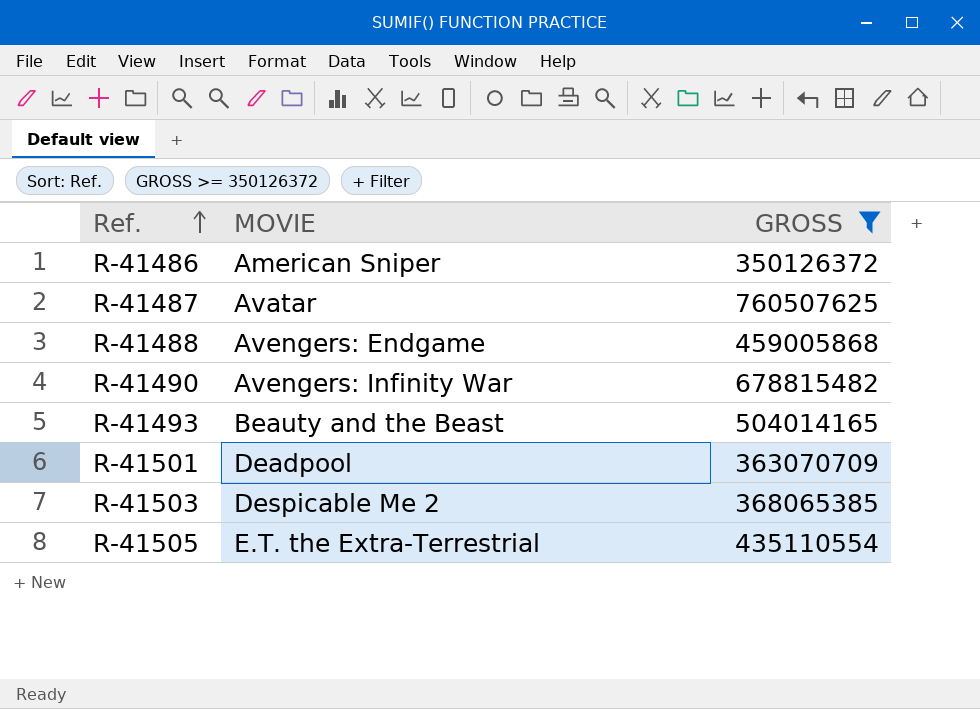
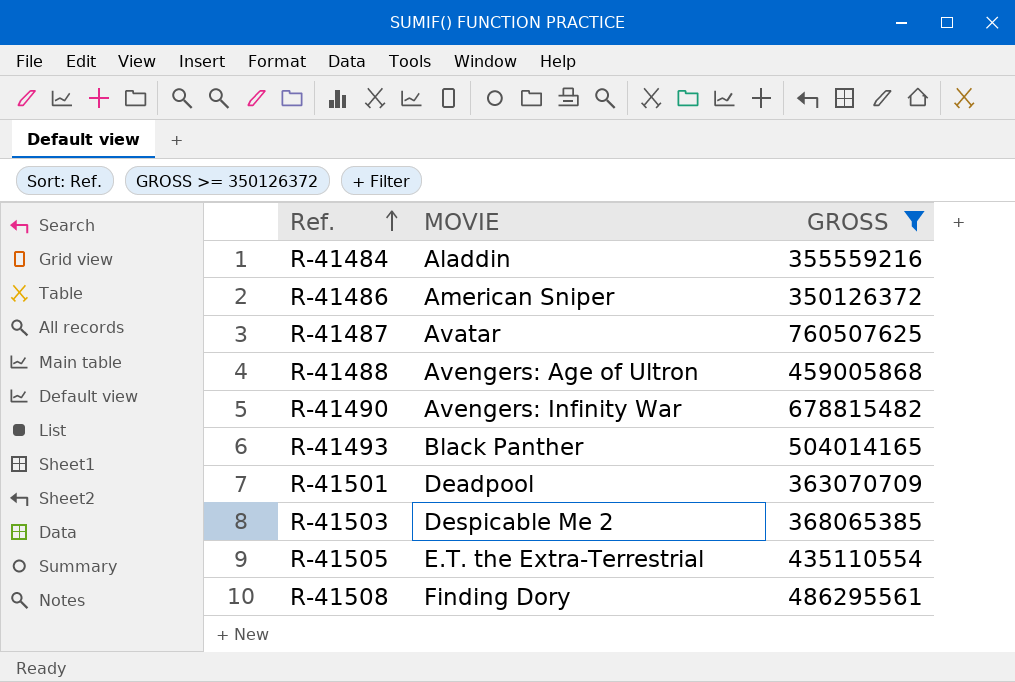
row R-41484: none -> Aladdin | 355559216
R-41488 | MOVIE: Avengers: Endgame -> Avengers: Age of Ultron
R-41493 | MOVIE: Beauty and the Beast -> Black Panther
row R-41508: none -> Finding Dory | 486295561

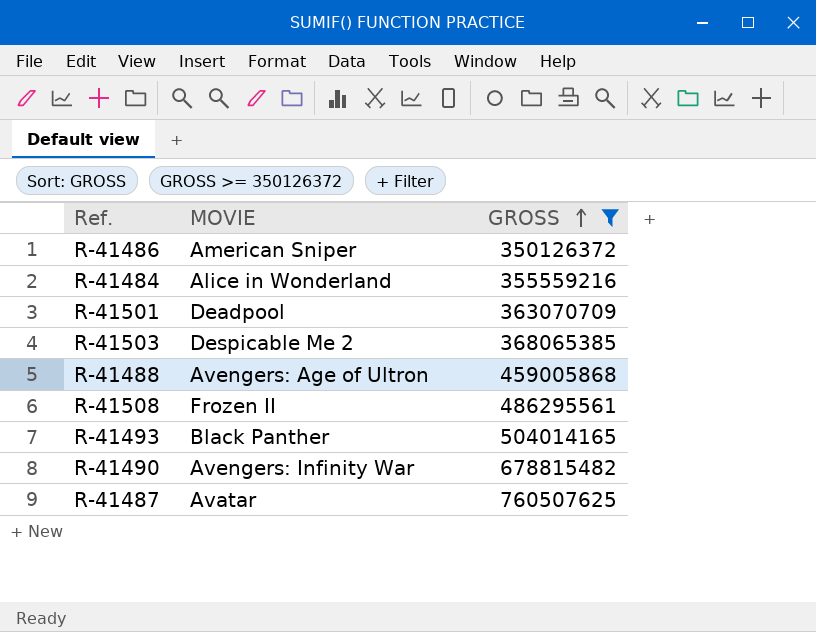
row order: Ref. ascending -> GROSS ascending
row R-41505: E.T. the Extra-Terrestrial | 435110554 -> none
R-41484 | MOVIE: Aladdin -> Alice in Wonderland
R-41508 | MOVIE: Finding Dory -> Frozen II

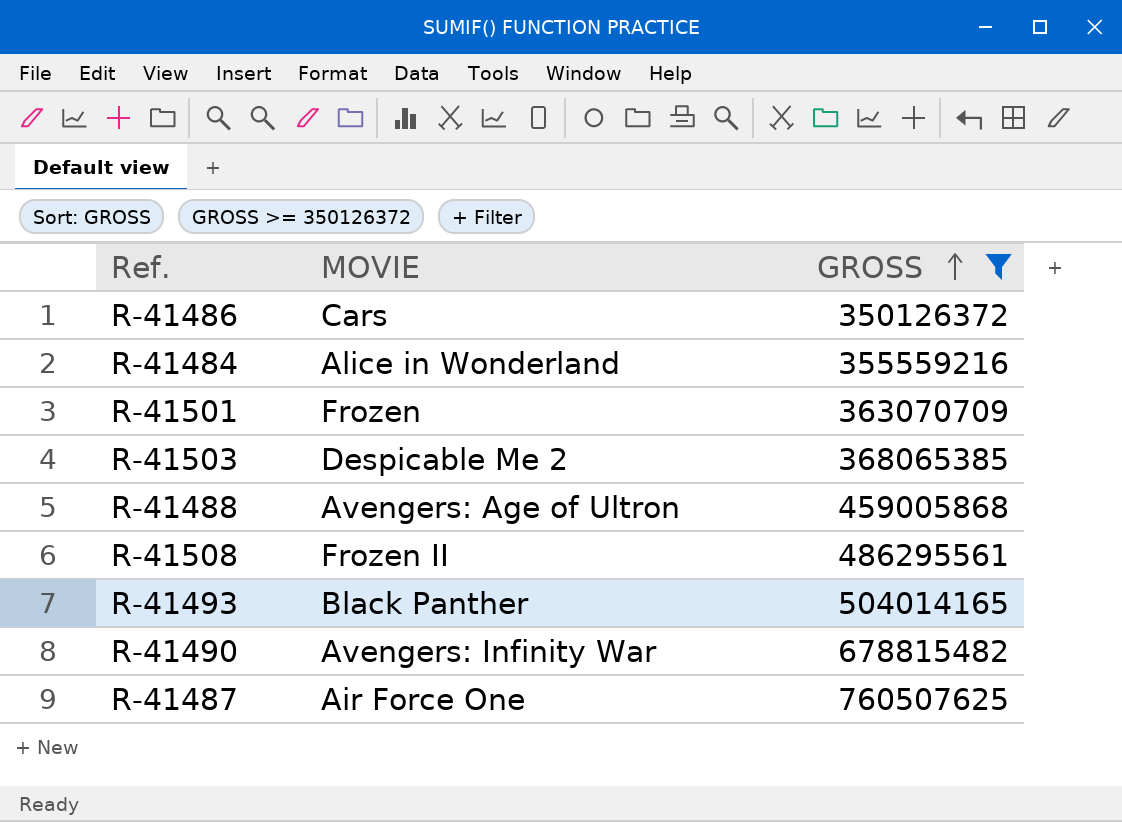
R-41486 | MOVIE: American Sniper -> Cars
R-41501 | MOVIE: Deadpool -> Frozen
R-41487 | MOVIE: Avatar -> Air Force One

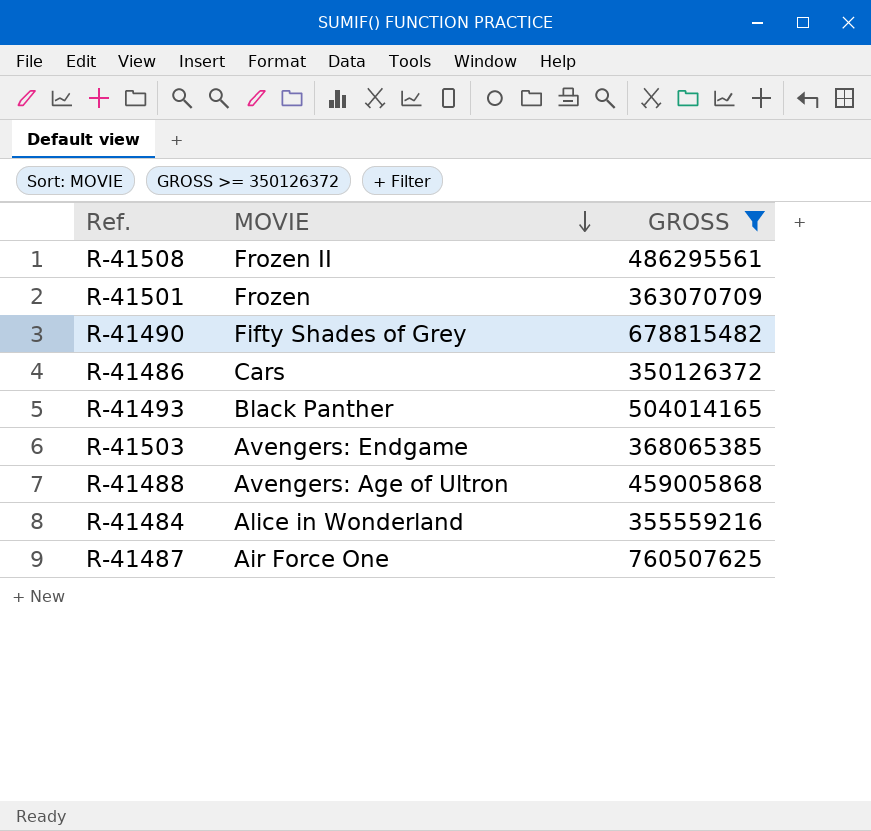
row order: GROSS ascending -> MOVIE descending
R-41490 | MOVIE: Avengers: Infinity War -> Fifty Shades of Grey
R-41503 | MOVIE: Despicable Me 2 -> Avengers: Endgame

